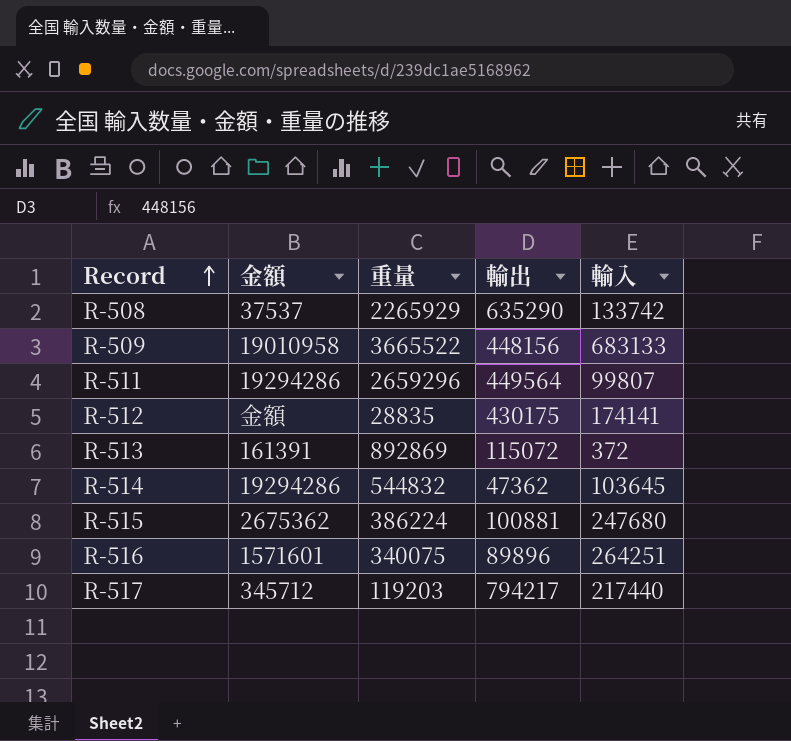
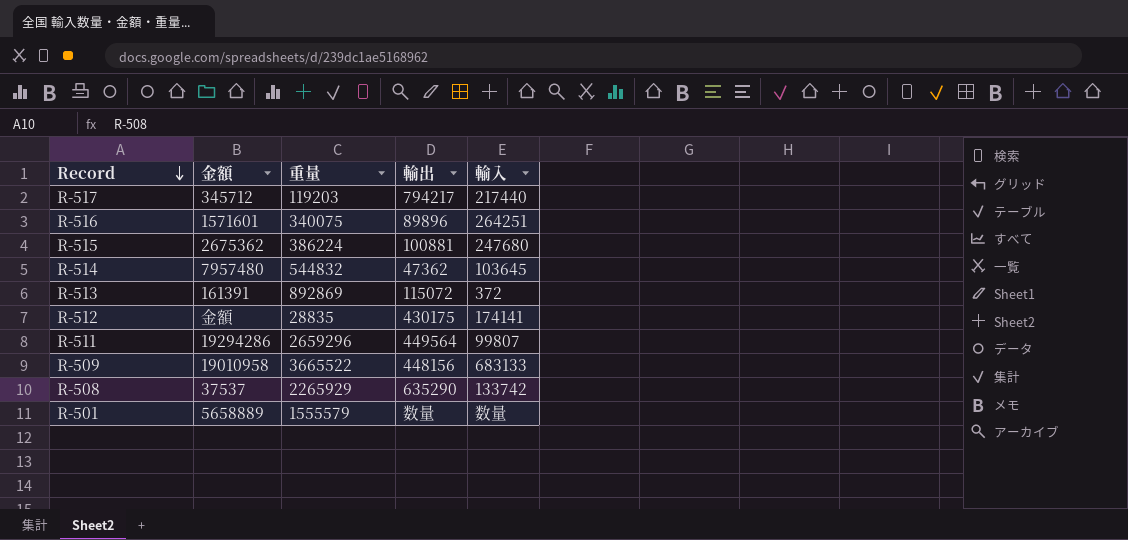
row order: Record ascending -> Record descending
R-514 | 金額: 19294286 -> 7957480
row R-501: none -> 5658889 | 1555579 | 数量 | 数量

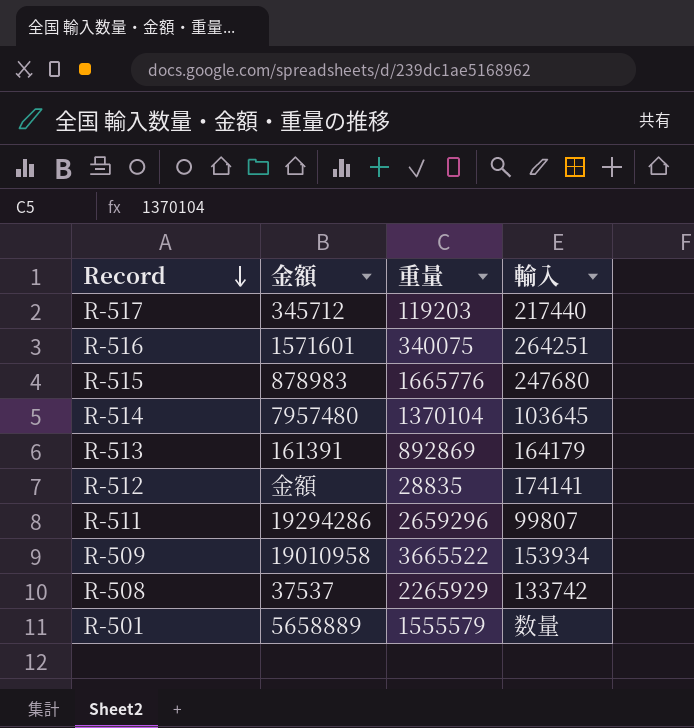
column 輸出 | position: 4 -> none
R-515 | 金額: 2675362 -> 878983
R-515 | 重量: 386224 -> 1665776
R-514 | 重量: 544832 -> 1370104
R-513 | 輸入: 372 -> 164179
R-509 | 輸入: 683133 -> 153934

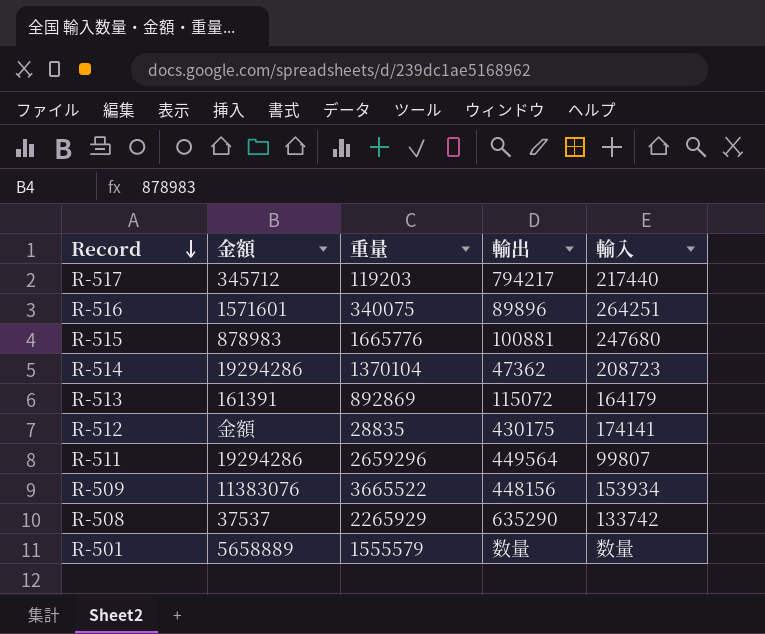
column 輸出 | position: none -> 4
R-514 | 金額: 7957480 -> 19294286
R-514 | 輸入: 103645 -> 208723
R-509 | 金額: 19010958 -> 11383076

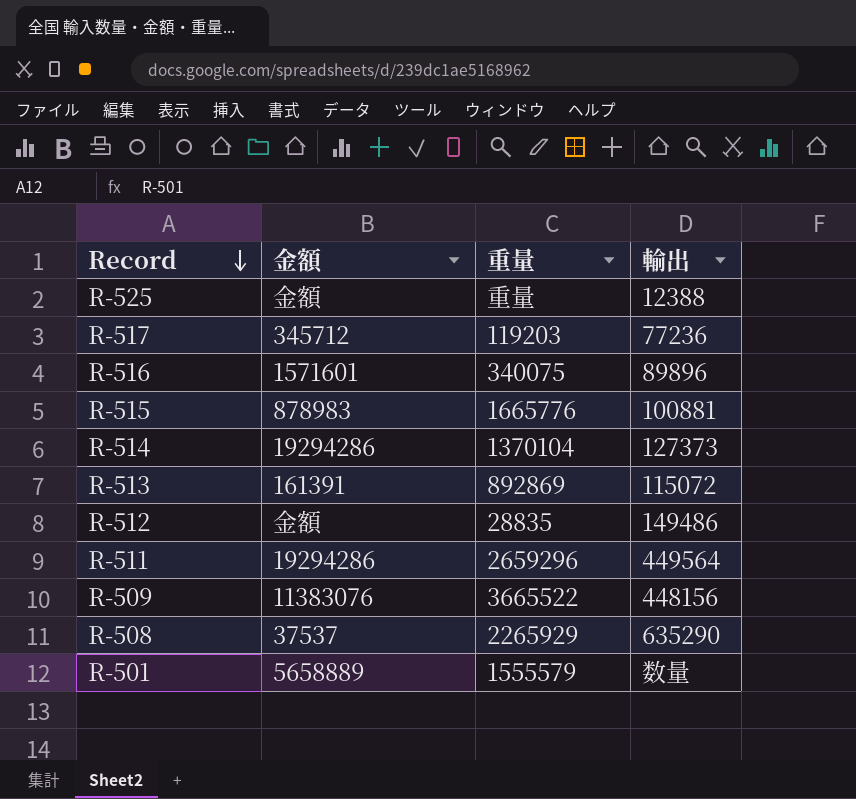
column 輸入 | position: 5 -> none
row R-525: none -> 金額 | 重量 | 12388
R-517 | 輸出: 794217 -> 77236
R-514 | 輸出: 47362 -> 127373
R-512 | 輸出: 430175 -> 149486

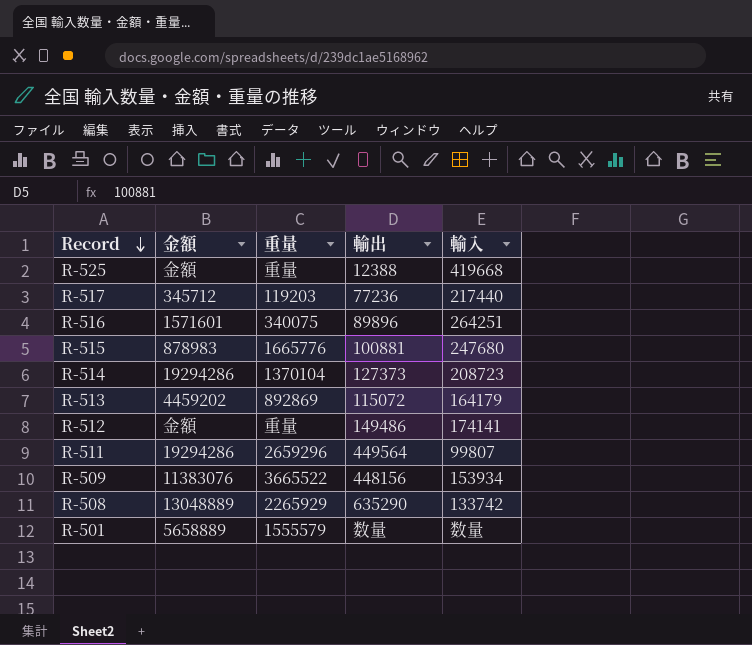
column 輸入 | position: none -> 5
R-513 | 金額: 161391 -> 4459202
R-512 | 重量: 28835 -> 重量
R-508 | 金額: 37537 -> 13048889

